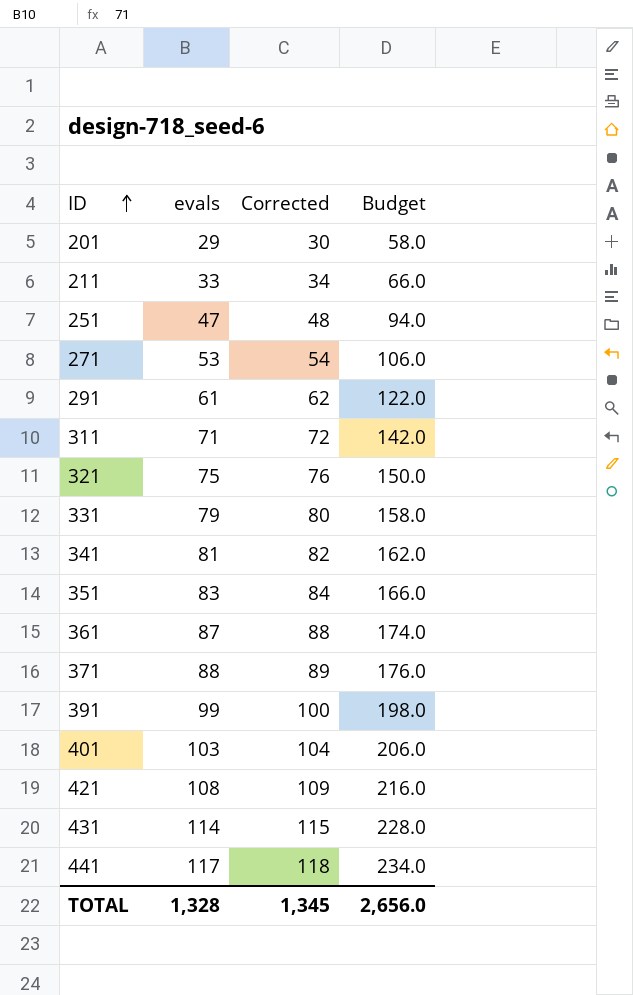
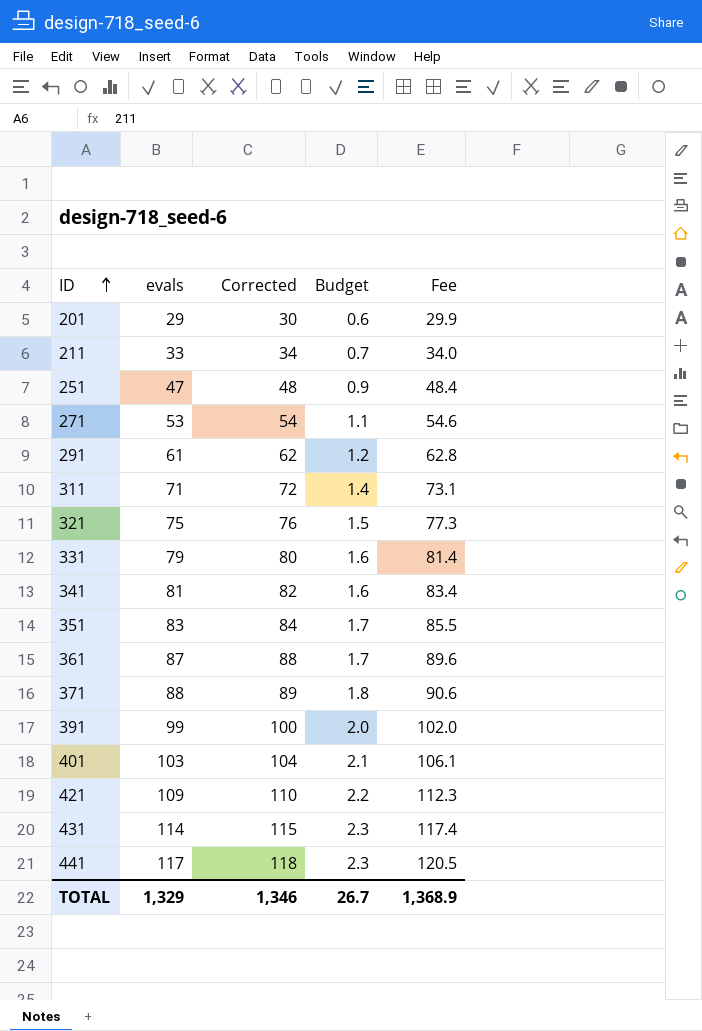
column Budget | formula: [evals] * 2 -> [evals] * 0.02
column Fee | formula: none -> [evals] * 1.03
421 | evals: 108 -> 109
421 | Corrected: 109 -> 110
TOTAL | evals: 1,328 -> 1,329
TOTAL | Corrected: 1,345 -> 1,346
TOTAL | Budget: 2,656.0 -> 26.7

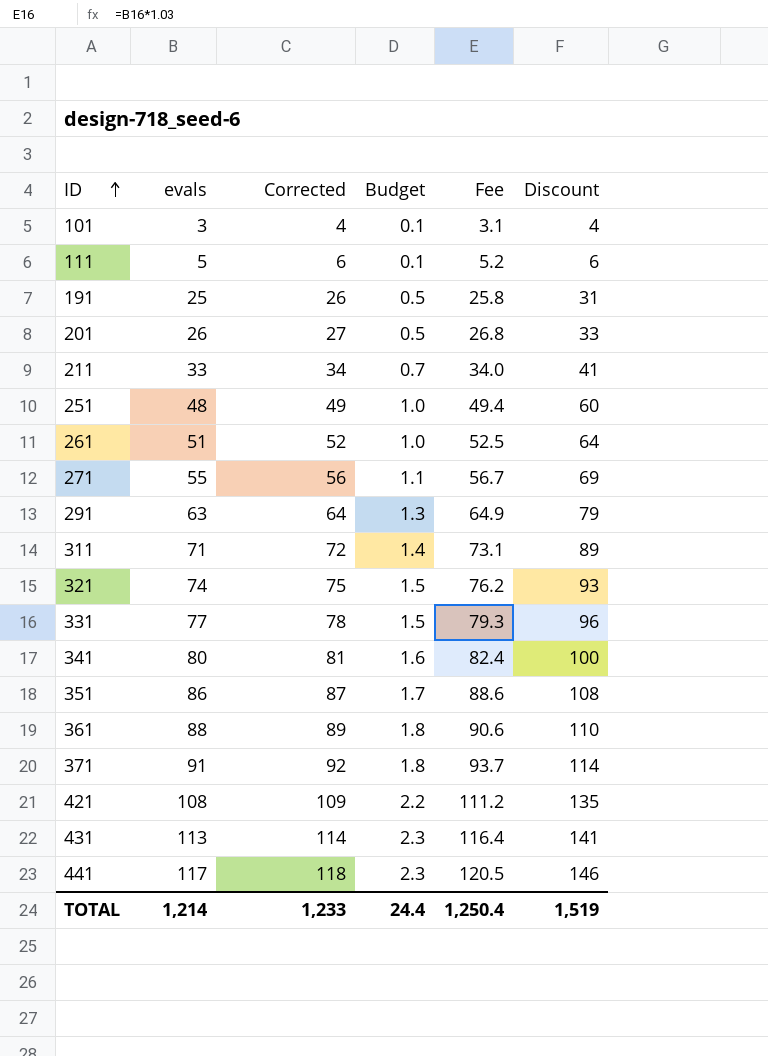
column Discount | formula: none -> [evals] * 1.25
row 391: 99 | 100 | 2.0 | 102.0 -> none
row 401: 103 | 104 | 2.1 | 106.1 -> none
row 101: none -> 3 | 4 | 0.1 | 3.1 | 4
row 111: none -> 5 | 6 | 0.1 | 5.2 | 6
row 191: none -> 25 | 26 | 0.5 | 25.8 | 31
201 | evals: 29 -> 26
201 | Corrected: 30 -> 27
201 | Budget: 0.6 -> 0.5
201 | Fee: 29.9 -> 26.8
251 | evals: 47 -> 48
251 | Corrected: 48 -> 49
251 | Budget: 0.9 -> 1.0
251 | Fee: 48.4 -> 49.4
row 261: none -> 51 | 52 | 1.0 | 52.5 | 64
271 | evals: 53 -> 55
271 | Corrected: 54 -> 56
271 | Fee: 54.6 -> 56.7
291 | evals: 61 -> 63
291 | Corrected: 62 -> 64
291 | Budget: 1.2 -> 1.3
291 | Fee: 62.8 -> 64.9
321 | evals: 75 -> 74
321 | Corrected: 76 -> 75
321 | Fee: 77.3 -> 76.2
331 | evals: 79 -> 77
331 | Corrected: 80 -> 78
331 | Budget: 1.6 -> 1.5
331 | Fee: 81.4 -> 79.3
341 | evals: 81 -> 80
341 | Corrected: 82 -> 81
341 | Fee: 83.4 -> 82.4
351 | evals: 83 -> 86
351 | Corrected: 84 -> 87
351 | Fee: 85.5 -> 88.6
361 | evals: 87 -> 88
361 | Corrected: 88 -> 89
361 | Budget: 1.7 -> 1.8
361 | Fee: 89.6 -> 90.6
371 | evals: 88 -> 91
371 | Corrected: 89 -> 92
371 | Fee: 90.6 -> 93.7
421 | evals: 109 -> 108
421 | Corrected: 110 -> 109
421 | Fee: 112.3 -> 111.2
431 | evals: 114 -> 113
431 | Corrected: 115 -> 114
431 | Fee: 117.4 -> 116.4
TOTAL | evals: 1,329 -> 1,214
TOTAL | Corrected: 1,346 -> 1,233
TOTAL | Budget: 26.7 -> 24.4
TOTAL | Fee: 1,368.9 -> 1,250.4

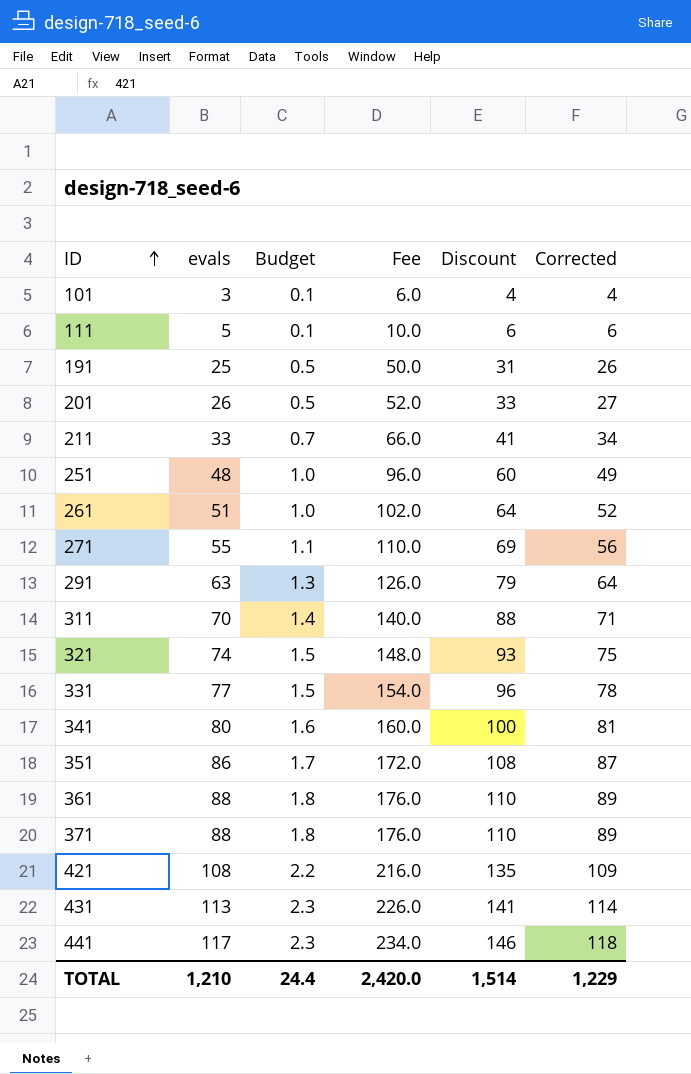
column Fee | formula: [evals] * 1.03 -> [evals] * 2
column Corrected | position: 3 -> 6
311 | evals: 71 -> 70
311 | Discount: 89 -> 88
311 | Corrected: 72 -> 71
371 | evals: 91 -> 88
371 | Discount: 114 -> 110
371 | Corrected: 92 -> 89
TOTAL | evals: 1,214 -> 1,210
TOTAL | Fee: 1,250.4 -> 2,420.0
TOTAL | Discount: 1,519 -> 1,514
TOTAL | Corrected: 1,233 -> 1,229

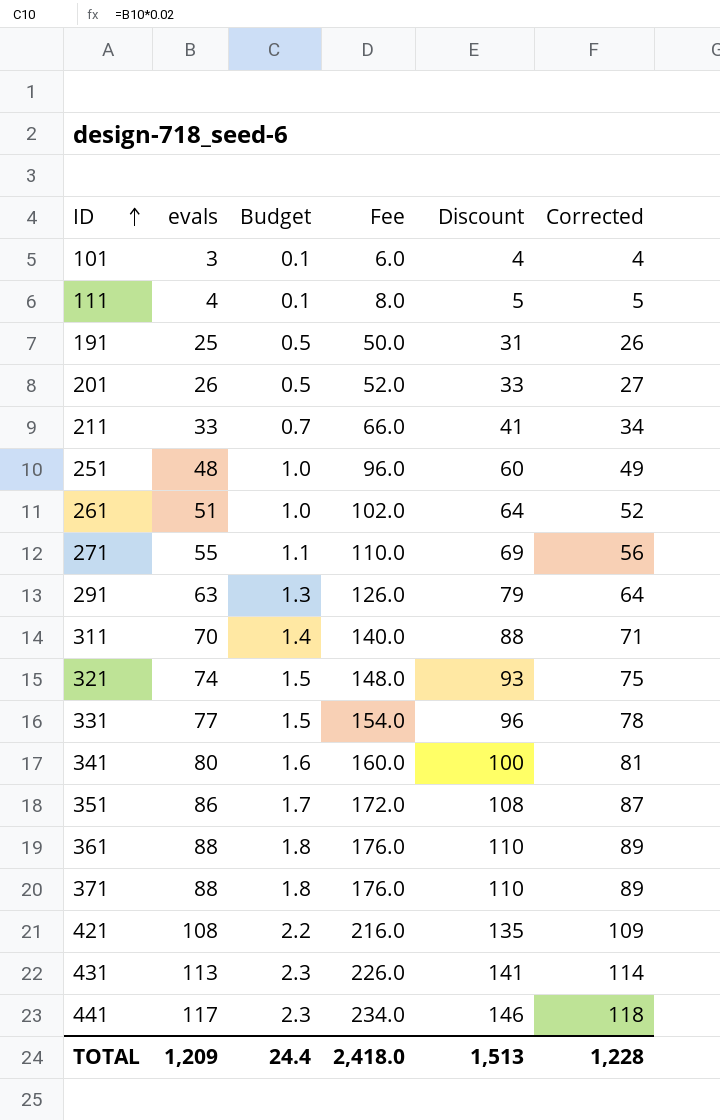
111 | evals: 5 -> 4
111 | Fee: 10.0 -> 8.0
111 | Discount: 6 -> 5
111 | Corrected: 6 -> 5
TOTAL | evals: 1,210 -> 1,209
TOTAL | Fee: 2,420.0 -> 2,418.0
TOTAL | Discount: 1,514 -> 1,513
TOTAL | Corrected: 1,229 -> 1,228

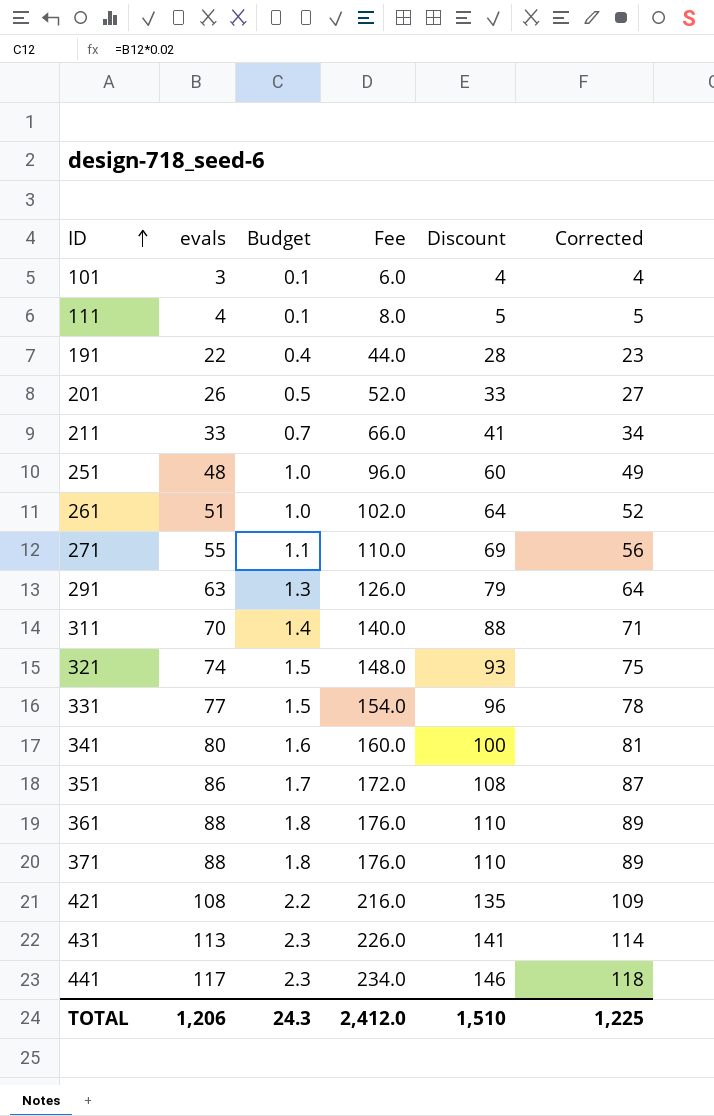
191 | evals: 25 -> 22
191 | Budget: 0.5 -> 0.4
191 | Fee: 50.0 -> 44.0
191 | Discount: 31 -> 28
191 | Corrected: 26 -> 23
TOTAL | evals: 1,209 -> 1,206
TOTAL | Budget: 24.4 -> 24.3
TOTAL | Fee: 2,418.0 -> 2,412.0
TOTAL | Discount: 1,513 -> 1,510
TOTAL | Corrected: 1,228 -> 1,225

